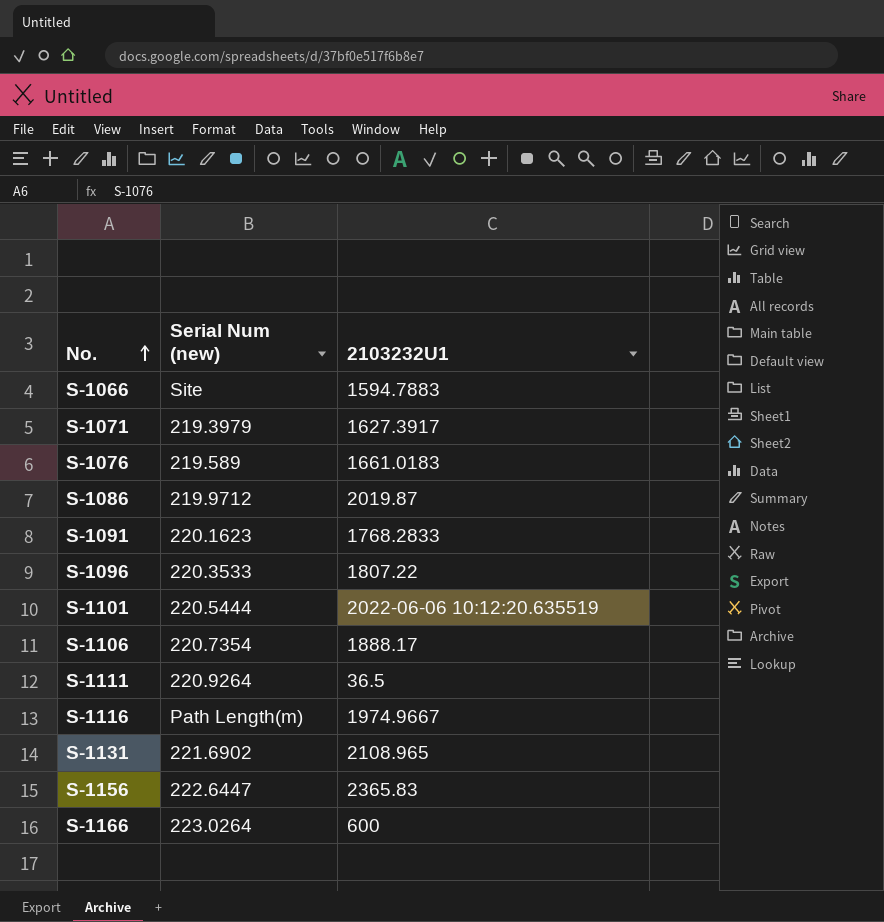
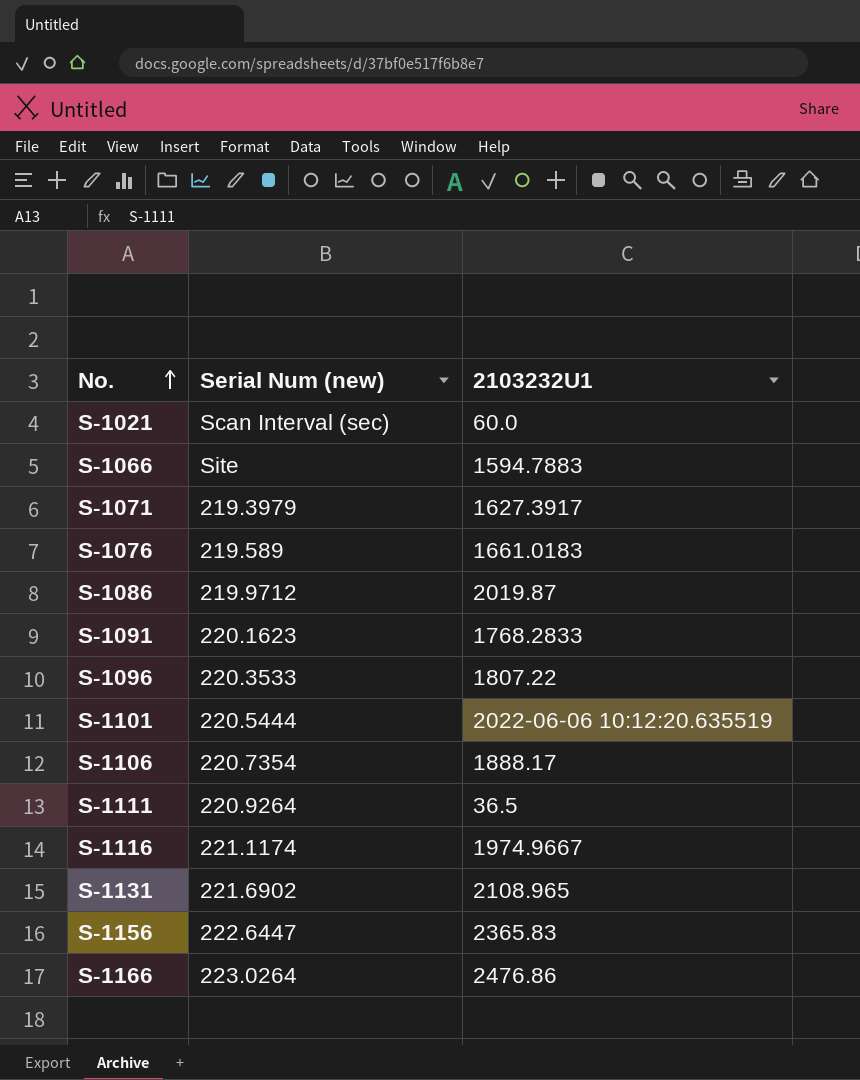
row S-1021: none -> Scan Interval (sec) | 60.0
S-1116 | Serial Num (new): Path Length(m) -> 221.1174
S-1166 | 2103232U1: 600 -> 2476.86

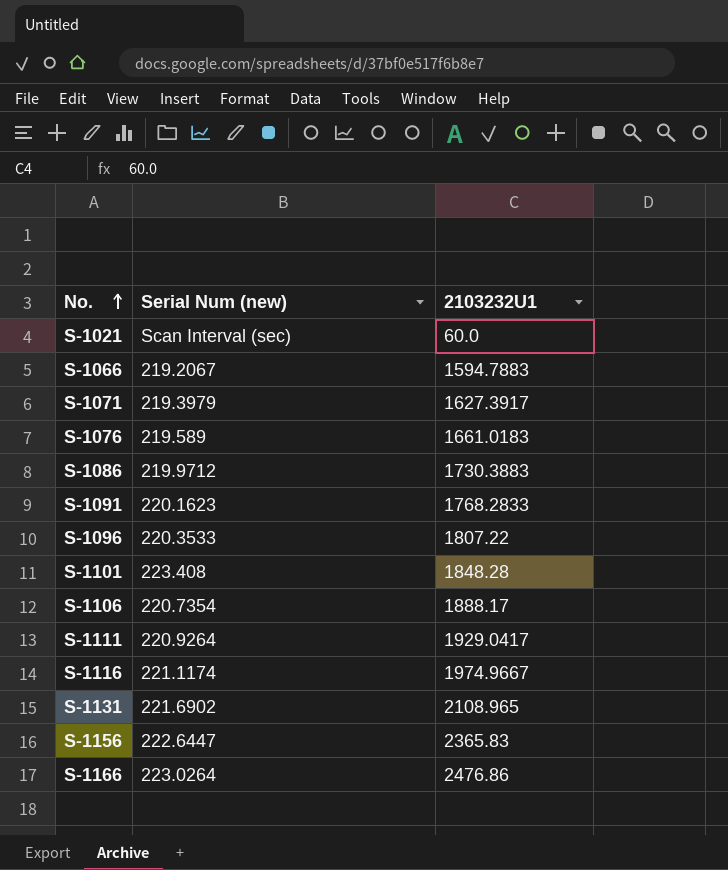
S-1066 | Serial Num (new): Site -> 219.2067
S-1086 | 2103232U1: 2019.87 -> 1730.3883
S-1101 | Serial Num (new): 220.5444 -> 223.408
S-1101 | 2103232U1: 2022-06-06 10:12:20.635519 -> 1848.28
S-1111 | 2103232U1: 36.5 -> 1929.0417

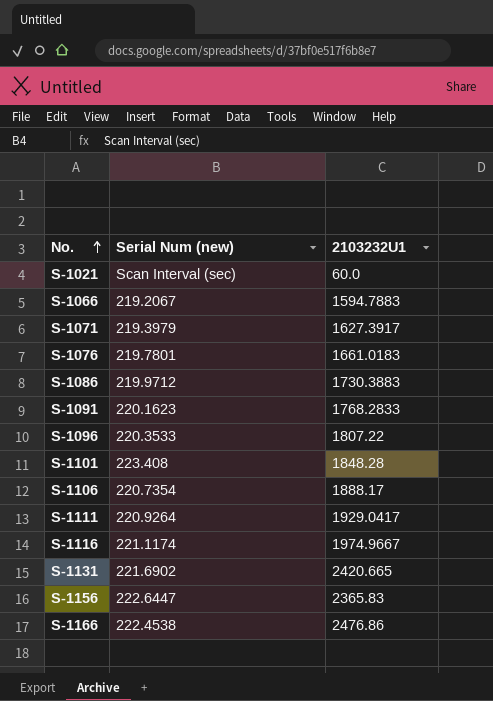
S-1076 | Serial Num (new): 219.589 -> 219.7801
S-1131 | 2103232U1: 2108.965 -> 2420.665
S-1166 | Serial Num (new): 223.0264 -> 222.4538

